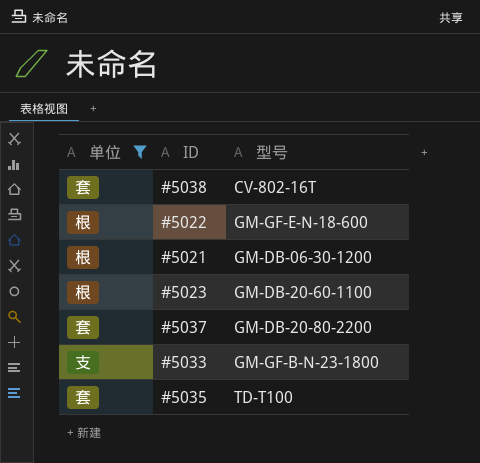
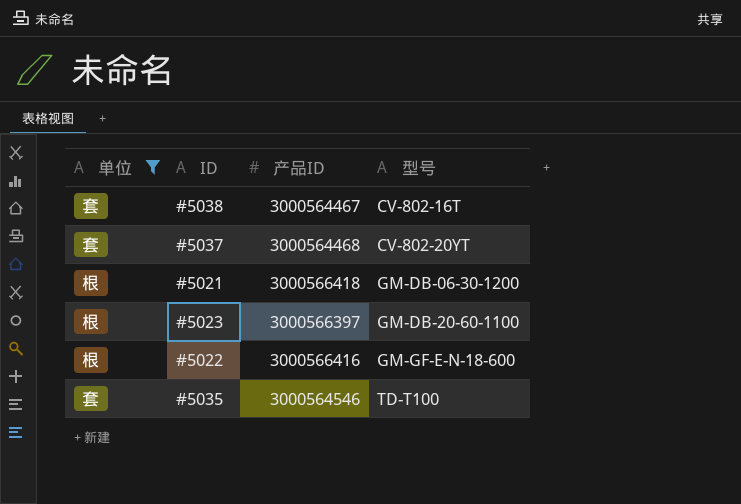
row order: none -> 型号 ascending
column 产品ID | position: none -> 3
row #5033: 支 | GM-GF-B-N-23-1800 -> none
#5037 | 型号: GM-DB-20-80-2200 -> CV-802-20YT

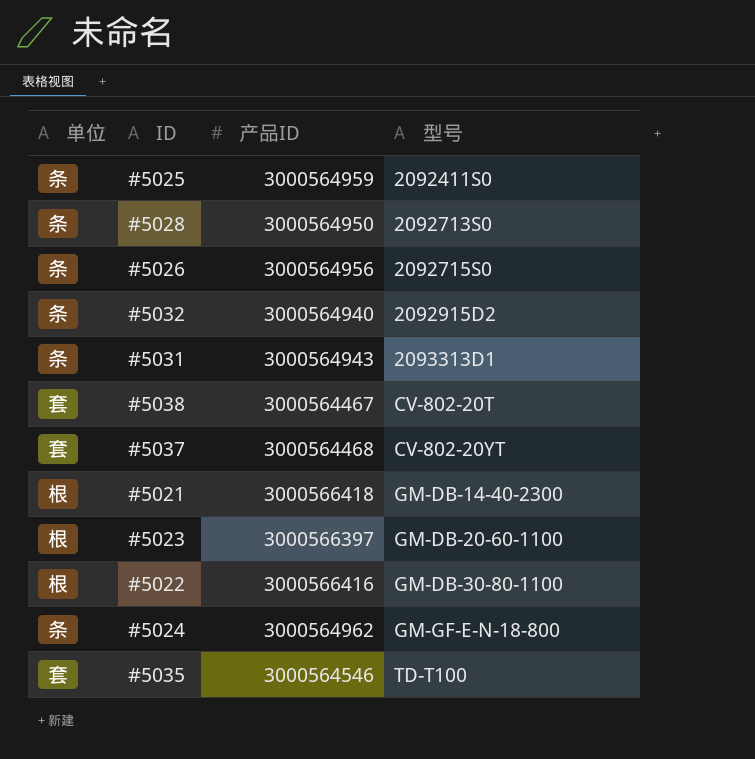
filter: 单位 != 条 -> none
#5038 | 型号: CV-802-16T -> CV-802-20T
#5021 | 型号: GM-DB-06-30-1200 -> GM-DB-14-40-2300
#5022 | 型号: GM-GF-E-N-18-600 -> GM-DB-30-80-1100

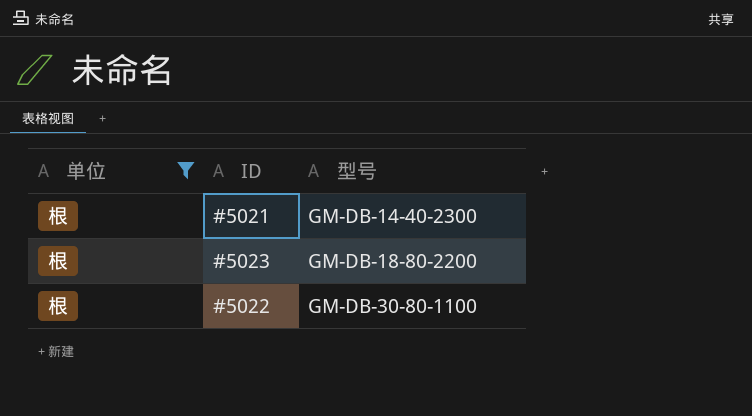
filter: none -> 单位 = 根
column 产品ID | position: 3 -> none
#5023 | 型号: GM-DB-20-60-1100 -> GM-DB-18-80-2200

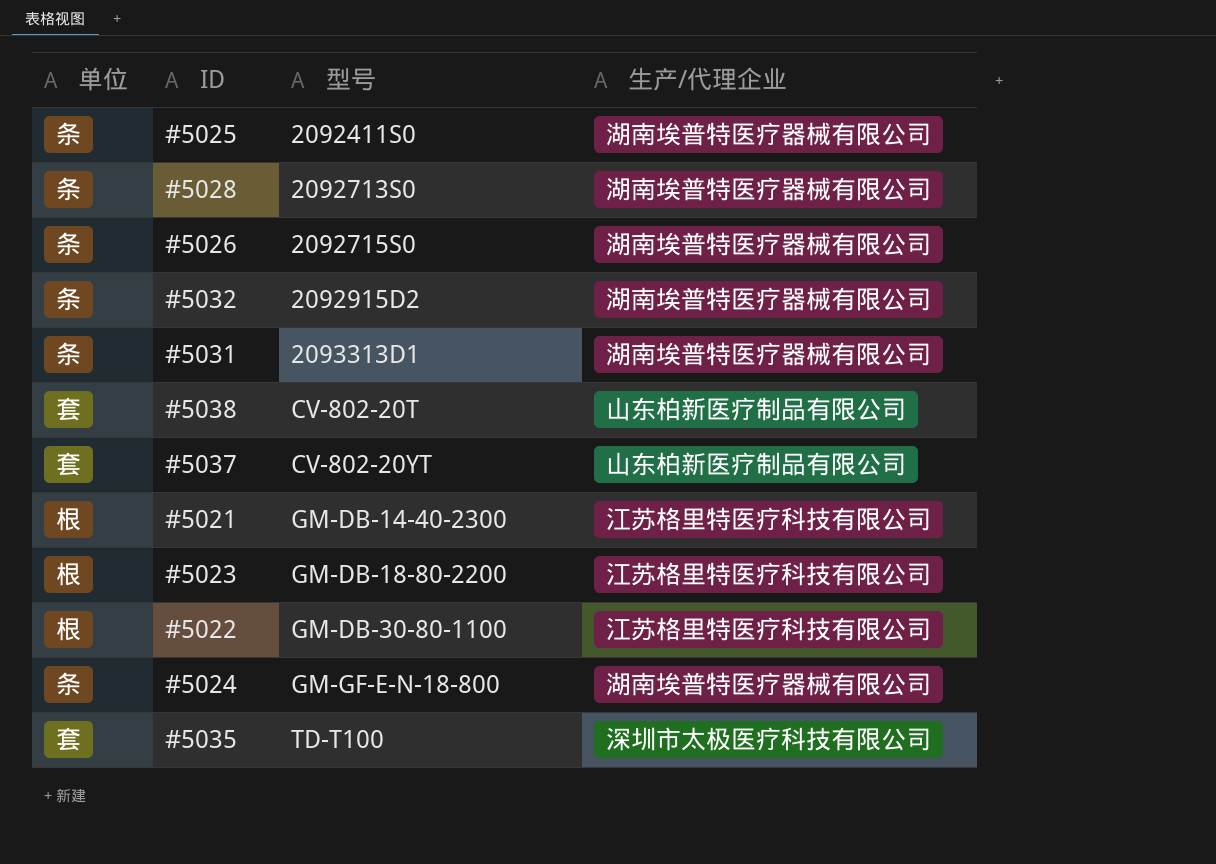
filter: 单位 = 根 -> none
column 生产/代理企业 | position: none -> 4

